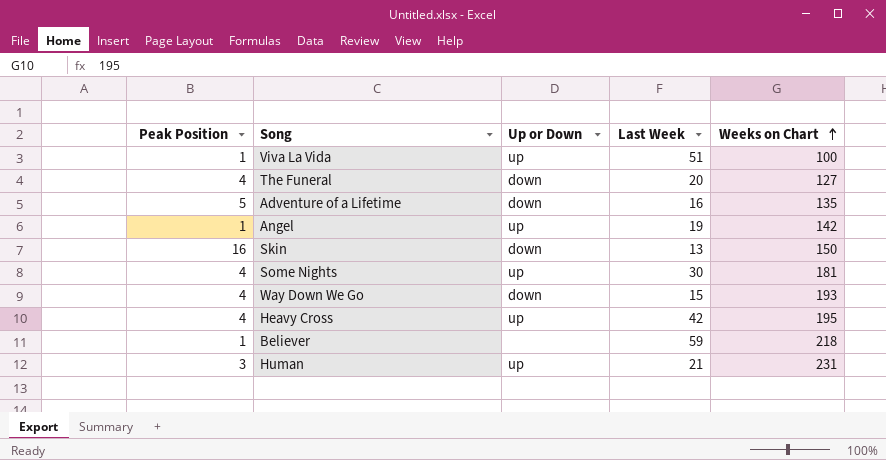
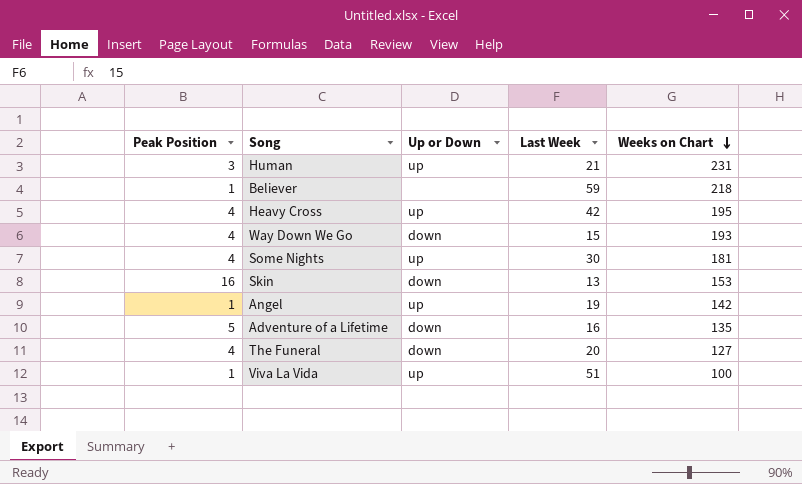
row order: Weeks on Chart ascending -> Weeks on Chart descending
Skin | Weeks on Chart: 150 -> 153

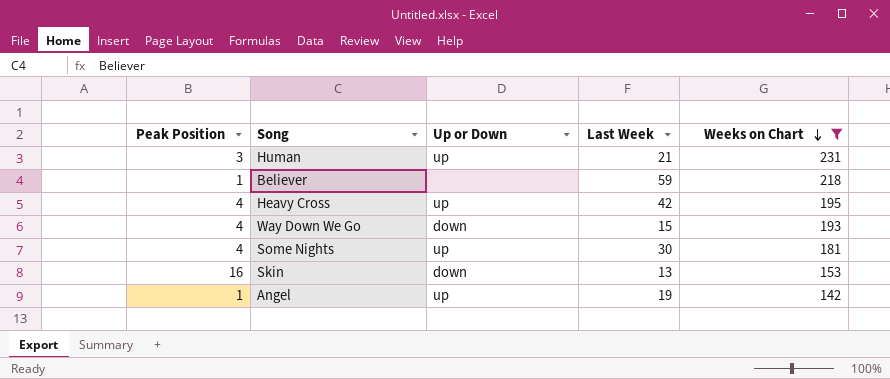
filter: none -> Weeks on Chart >= 142

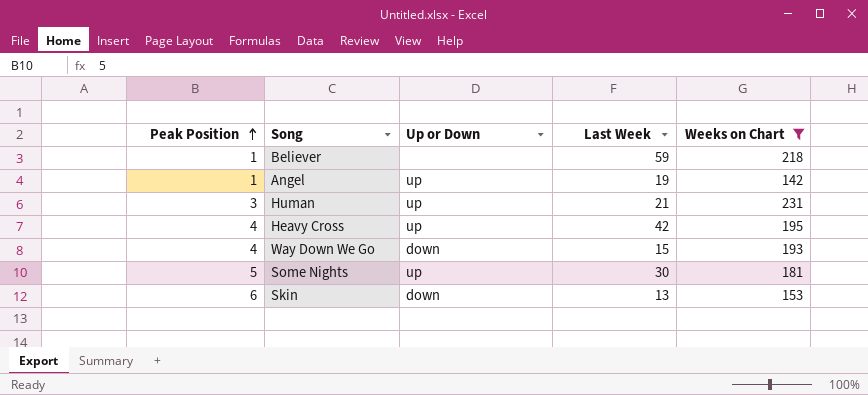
row order: Weeks on Chart descending -> Peak Position ascending
Some Nights | Peak Position: 4 -> 5
Skin | Peak Position: 16 -> 6

